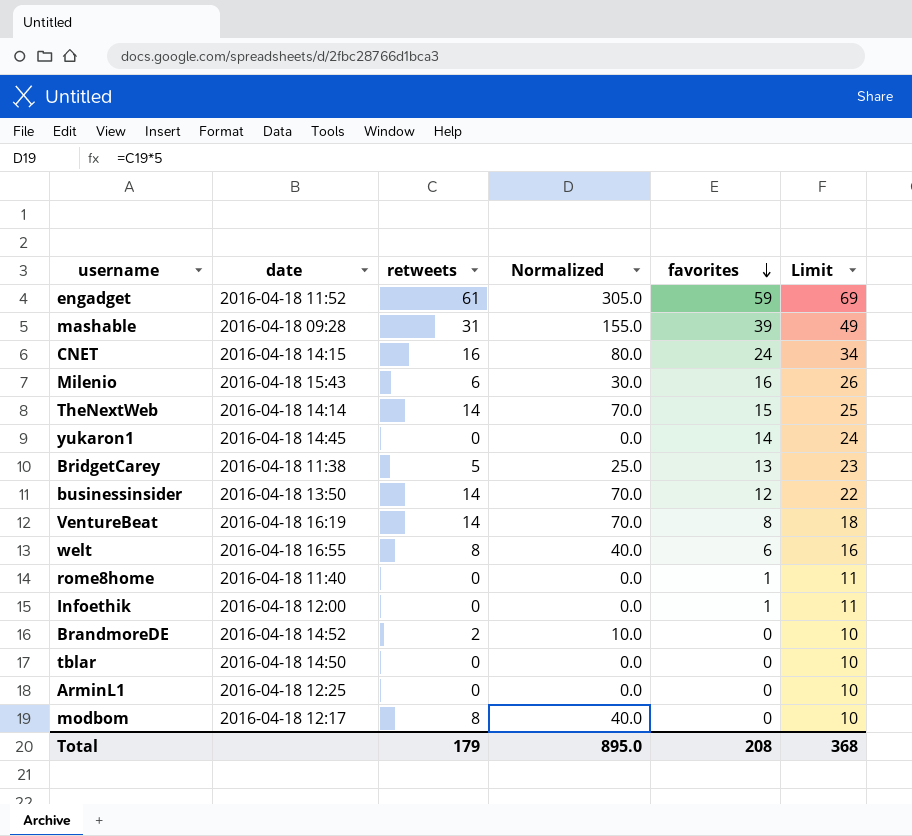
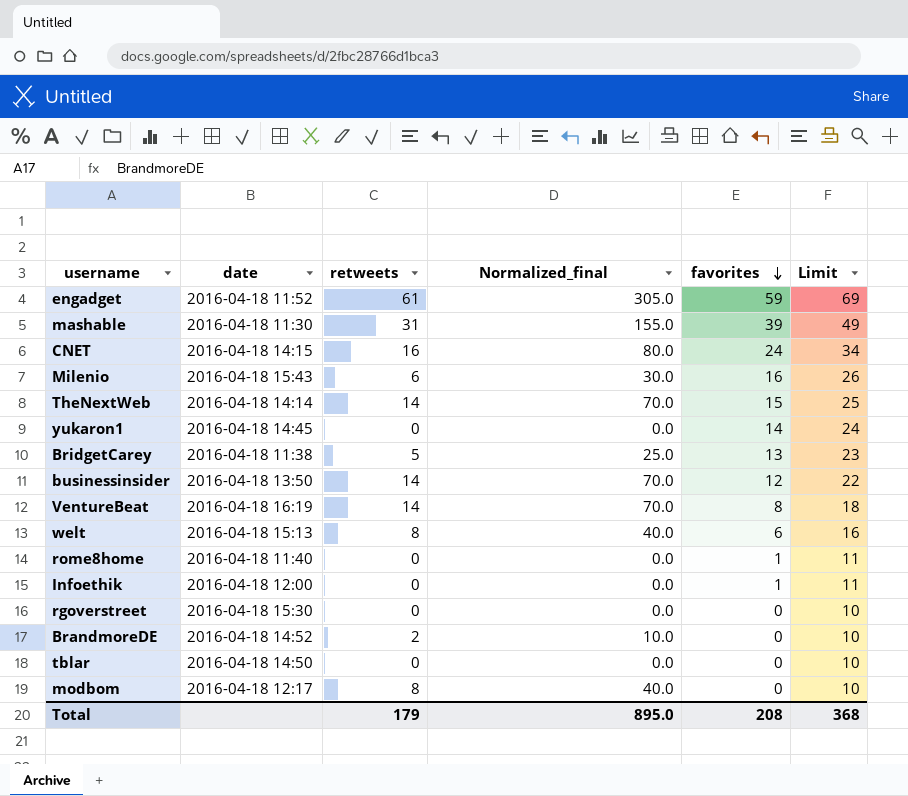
column name: Normalized -> Normalized_final
row ArminL1: 2016-04-18 12:25 | 0 | 0.0 | 0 | 10 -> none
mashable | date: 2016-04-18 09:28 -> 2016-04-18 11:30
welt | date: 2016-04-18 16:55 -> 2016-04-18 15:13
row rgoverstreet: none -> 2016-04-18 15:30 | 0 | 0.0 | 0 | 10

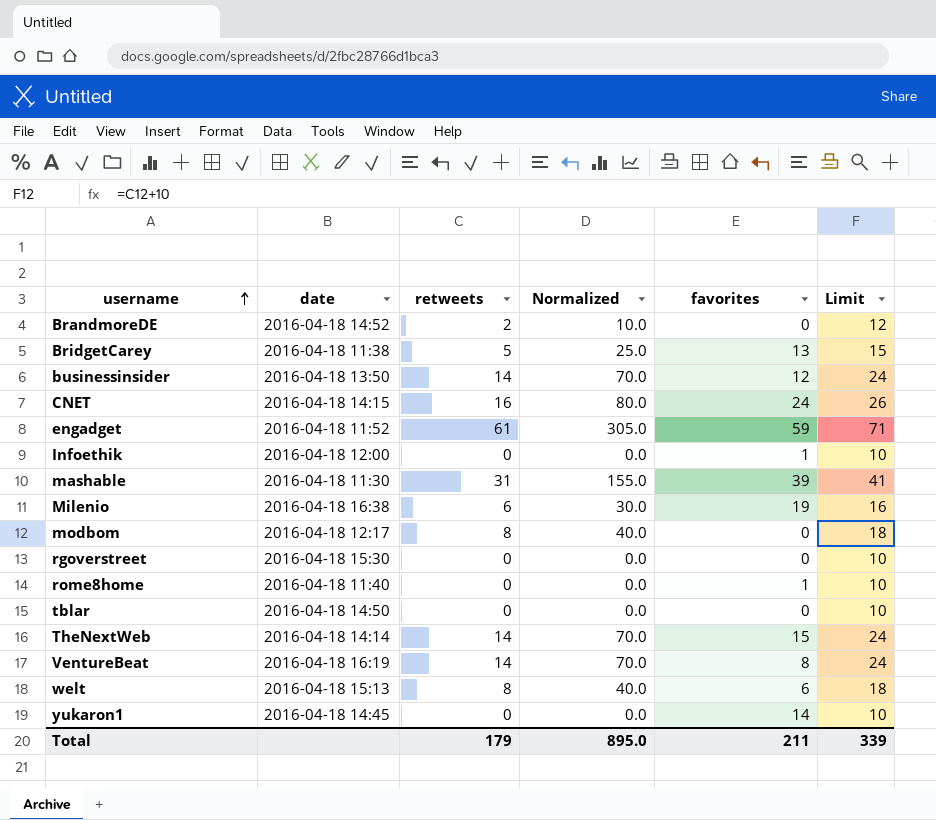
row order: favorites descending -> username ascending
column name: Normalized_final -> Normalized
column Limit | formula: [favorites] + 10 -> [retweets] + 10
Milenio | date: 2016-04-18 15:43 -> 2016-04-18 16:38
Milenio | favorites: 16 -> 19
Total | favorites: 208 -> 211
Total | Limit: 368 -> 339

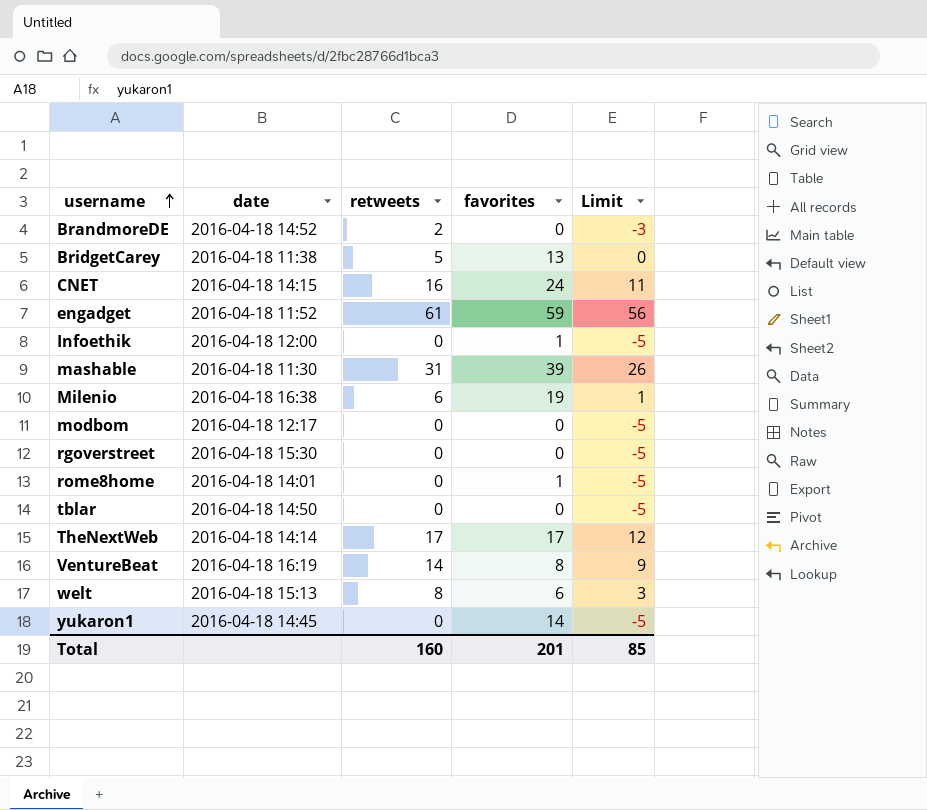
column Normalized | formula: [retweets] * 5 -> none
column Limit | formula: [retweets] + 10 -> [retweets] - 5
row businessinsider: 2016-04-18 13:50 | 14 | 70.0 | 12 | 24 -> none
modbom | retweets: 8 -> 0
rome8home | date: 2016-04-18 11:40 -> 2016-04-18 14:01
TheNextWeb | retweets: 14 -> 17
TheNextWeb | favorites: 15 -> 17
Total | retweets: 179 -> 160
Total | favorites: 211 -> 201
Total | Limit: 339 -> 85

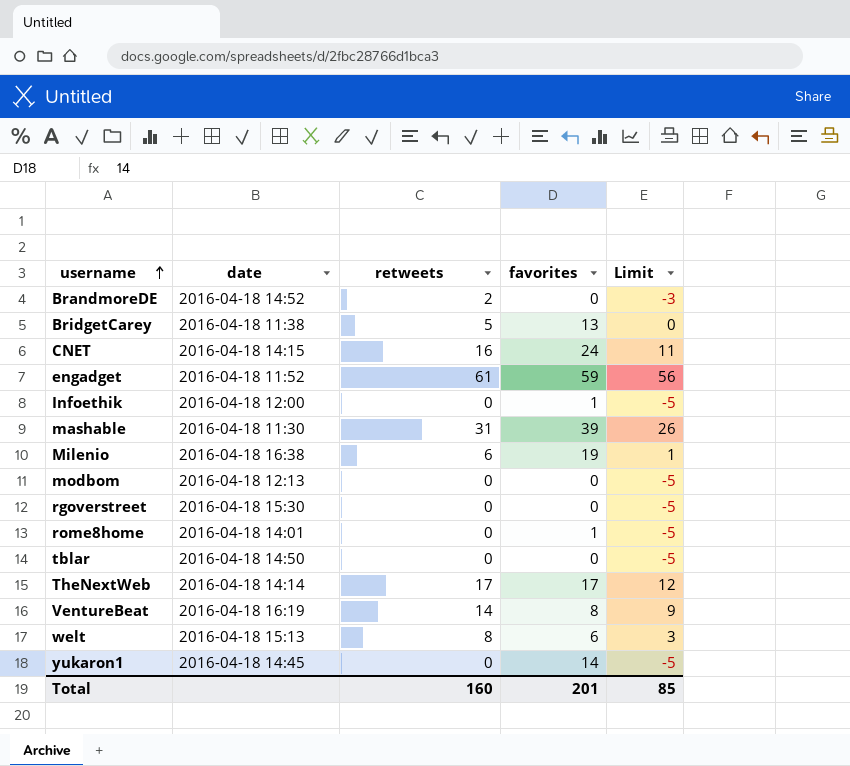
modbom | date: 2016-04-18 12:17 -> 2016-04-18 12:13

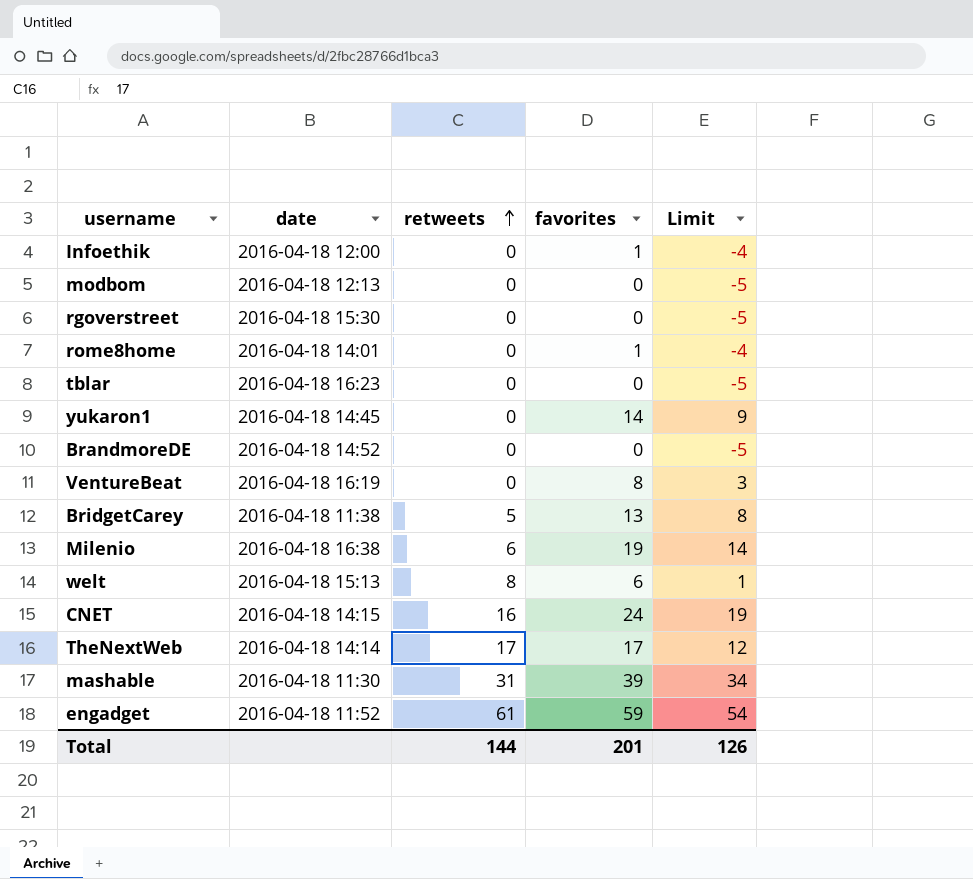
row order: username ascending -> retweets ascending
column Limit | formula: [retweets] - 5 -> [favorites] - 5
tblar | date: 2016-04-18 14:50 -> 2016-04-18 16:23
BrandmoreDE | retweets: 2 -> 0
VentureBeat | retweets: 14 -> 0
Total | retweets: 160 -> 144
Total | Limit: 85 -> 126

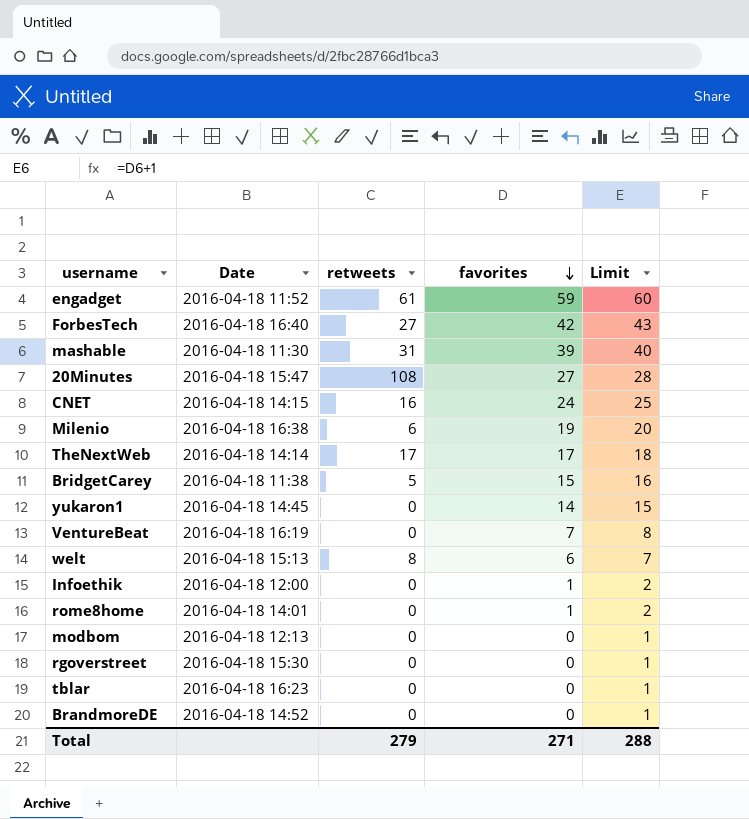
row order: retweets ascending -> favorites descending
column name: date -> Date
column Limit | formula: [favorites] - 5 -> [favorites] + 1
row ForbesTech: none -> 2016-04-18 16:40 | 27 | 42 | 43
row 20Minutes: none -> 2016-04-18 15:47 | 108 | 27 | 28
BridgetCarey | favorites: 13 -> 15
VentureBeat | favorites: 8 -> 7
Total | retweets: 144 -> 279
Total | favorites: 201 -> 271
Total | Limit: 126 -> 288

